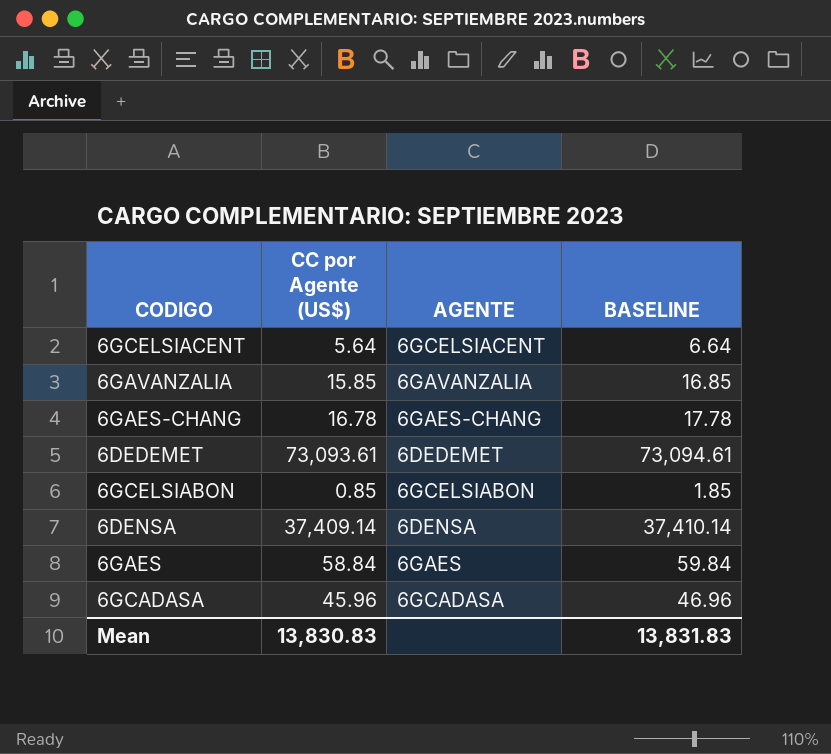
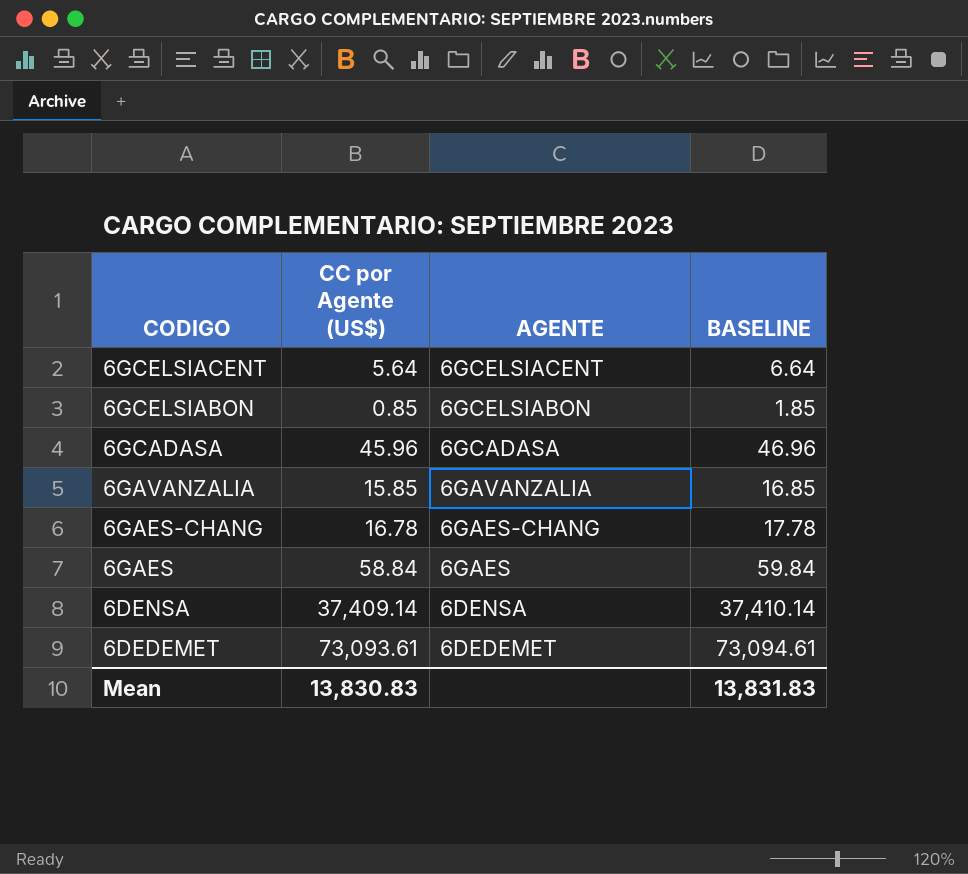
row order: none -> CODIGO descending

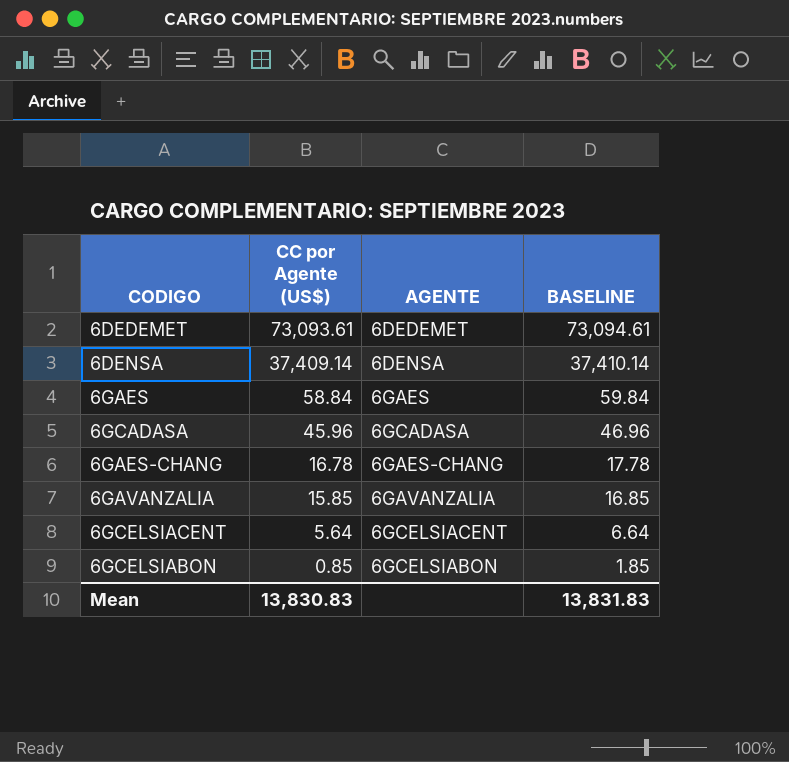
row order: CODIGO descending -> CC por Agente (US$) descending

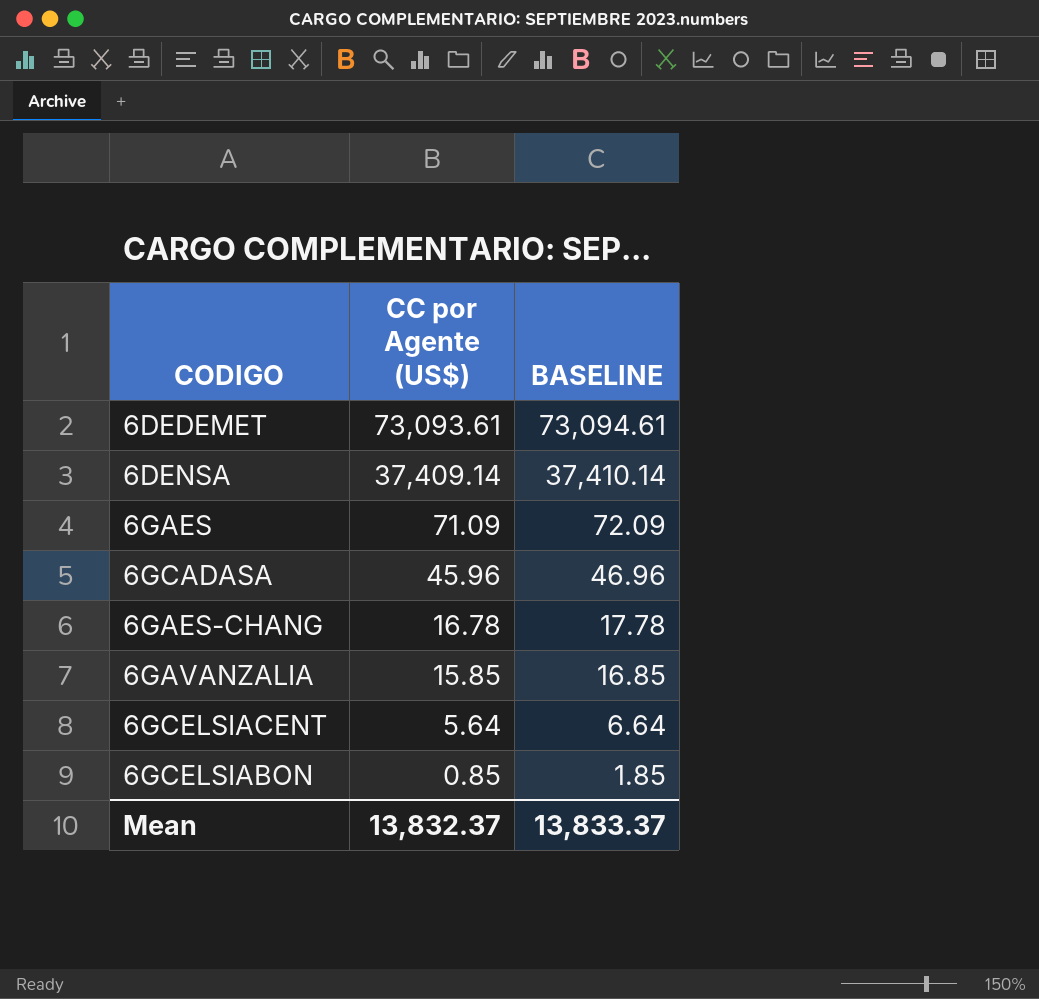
column AGENTE | position: 3 -> none
6GAES | CC por Agente (US$): 58.84 -> 71.09
6GAES | BASELINE: 59.84 -> 72.09
Mean | CC por Agente (US$): 13,830.83 -> 13,832.37
Mean | BASELINE: 13,831.83 -> 13,833.37

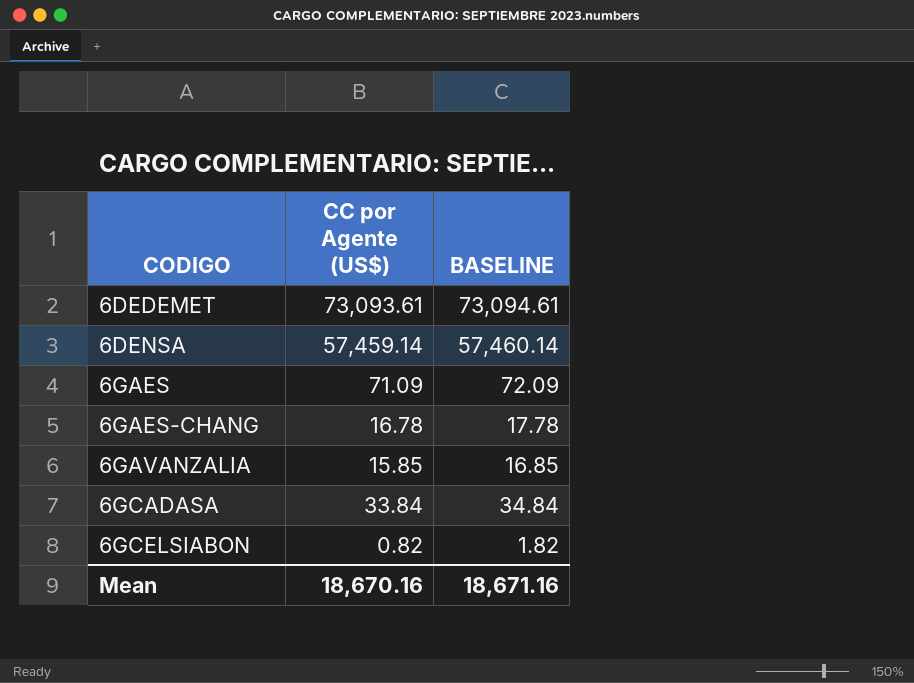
row order: CC por Agente (US$) descending -> CODIGO ascending
row 6GCELSIACENT: 5.64 | 6.64 -> none
6DENSA | CC por Agente (US$): 37,409.14 -> 57,459.14
6DENSA | BASELINE: 37,410.14 -> 57,460.14
6GCADASA | CC por Agente (US$): 45.96 -> 33.84
6GCADASA | BASELINE: 46.96 -> 34.84
6GCELSIABON | CC por Agente (US$): 0.85 -> 0.82
6GCELSIABON | BASELINE: 1.85 -> 1.82
Mean | CC por Agente (US$): 13,832.37 -> 18,670.16
Mean | BASELINE: 13,833.37 -> 18,671.16

